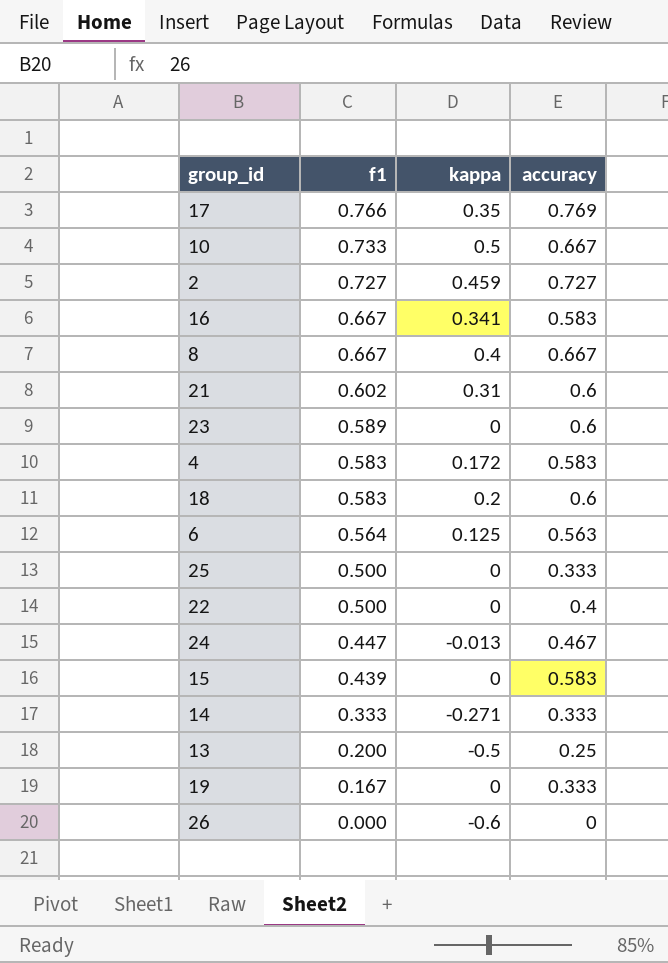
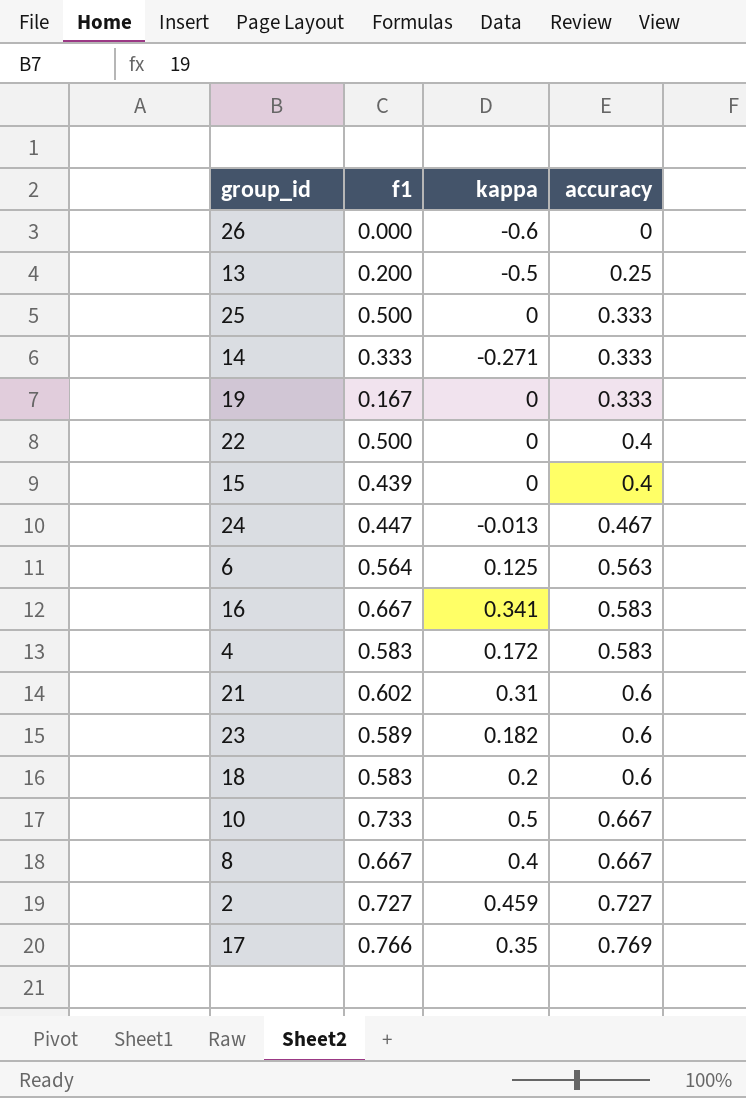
row order: f1 descending -> accuracy ascending
15 | accuracy: 0.583 -> 0.4
23 | kappa: 0 -> 0.182

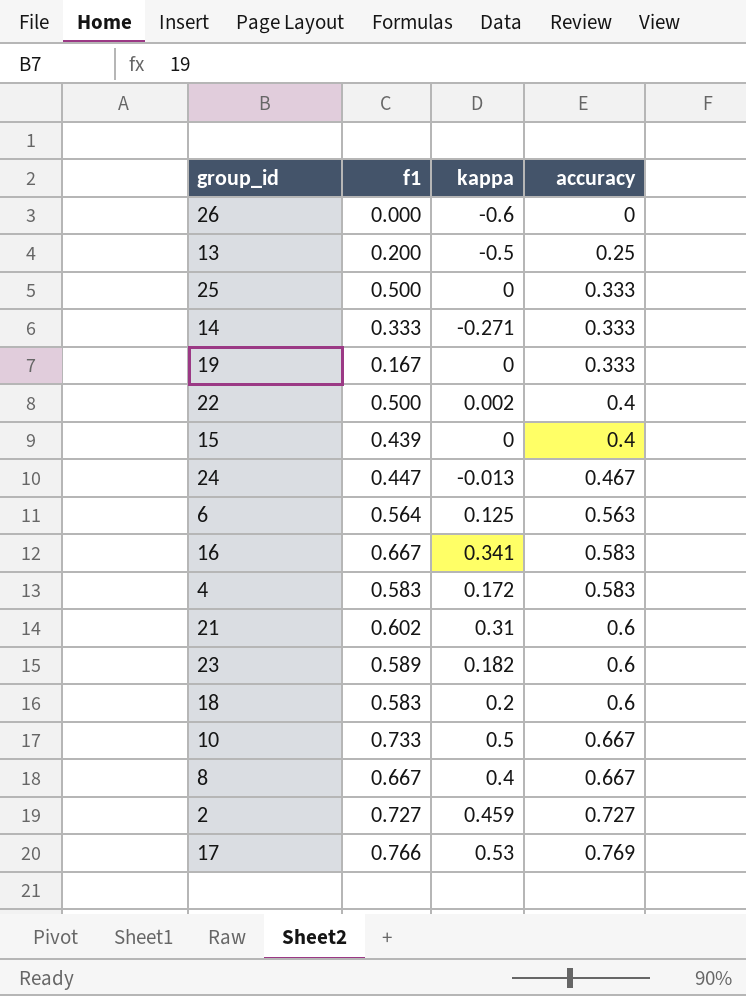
22 | kappa: 0 -> 0.002
17 | kappa: 0.35 -> 0.53

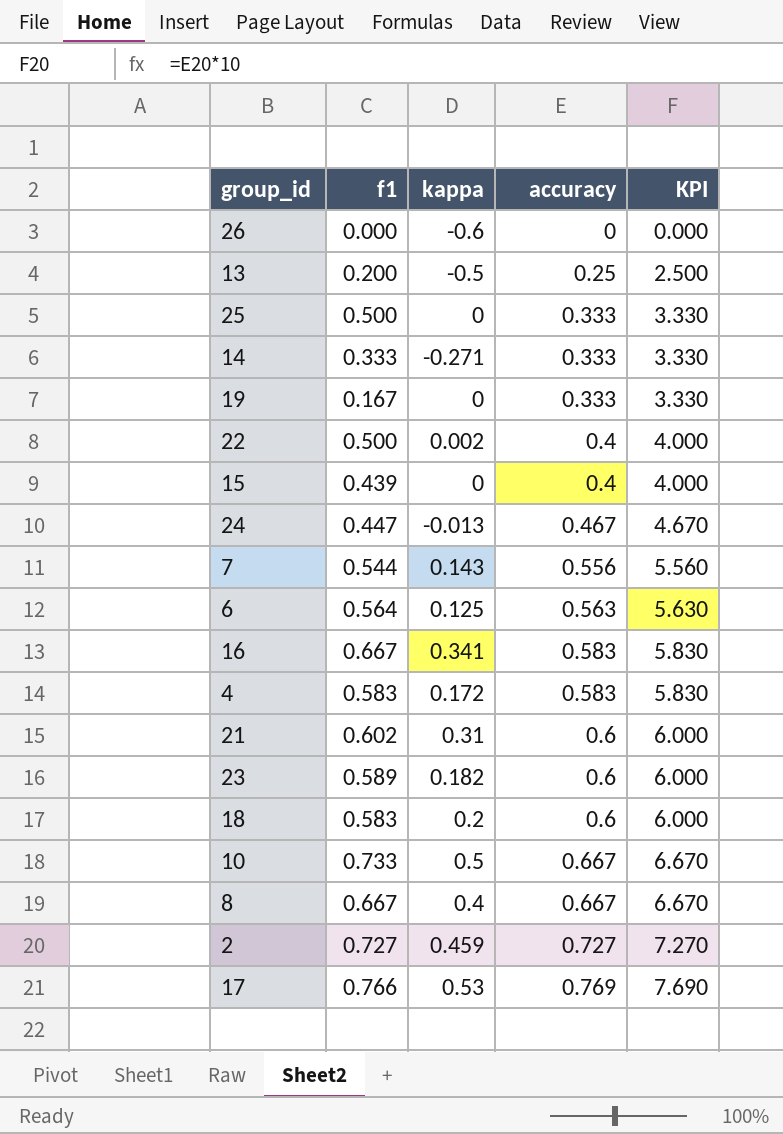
column KPI | formula: none -> [accuracy] * 10
row 7: none -> 0.544 | 0.143 | 0.556 | 5.560

